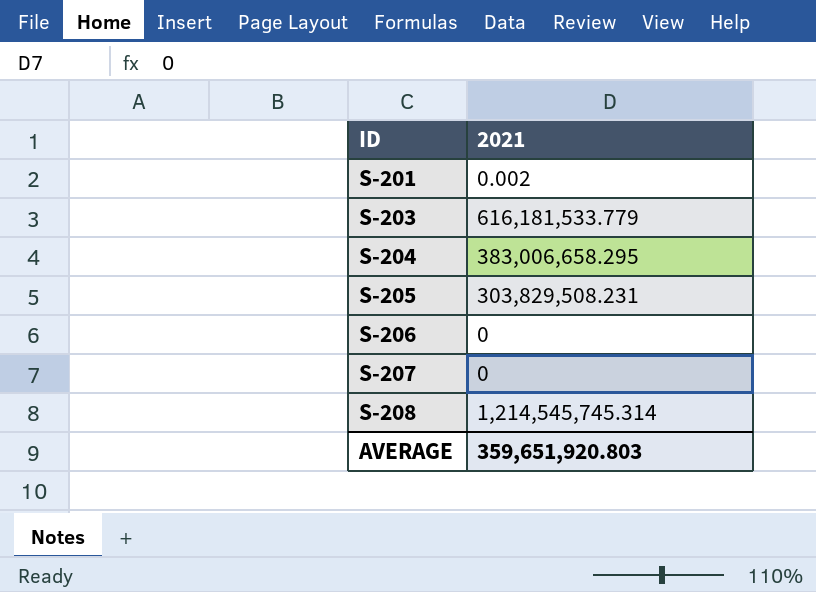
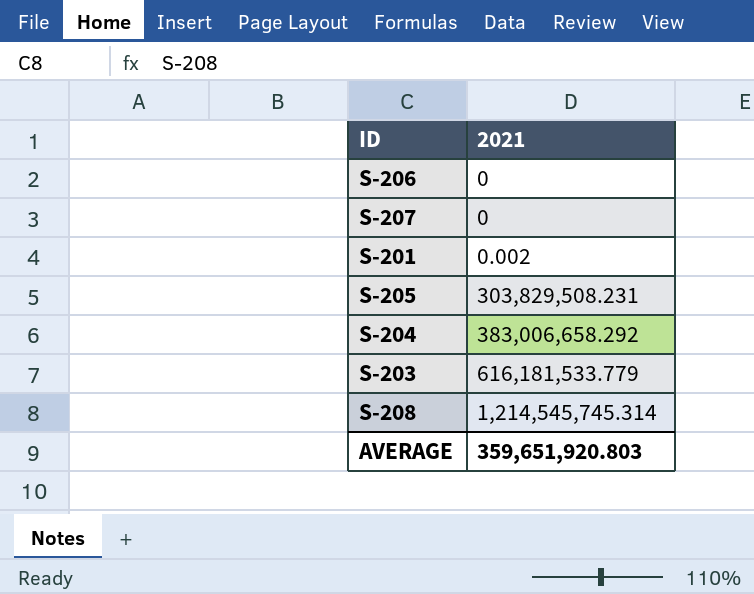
row order: ID ascending -> 2021 ascending
S-204 | 2021: 383,006,658.295 -> 383,006,658.292

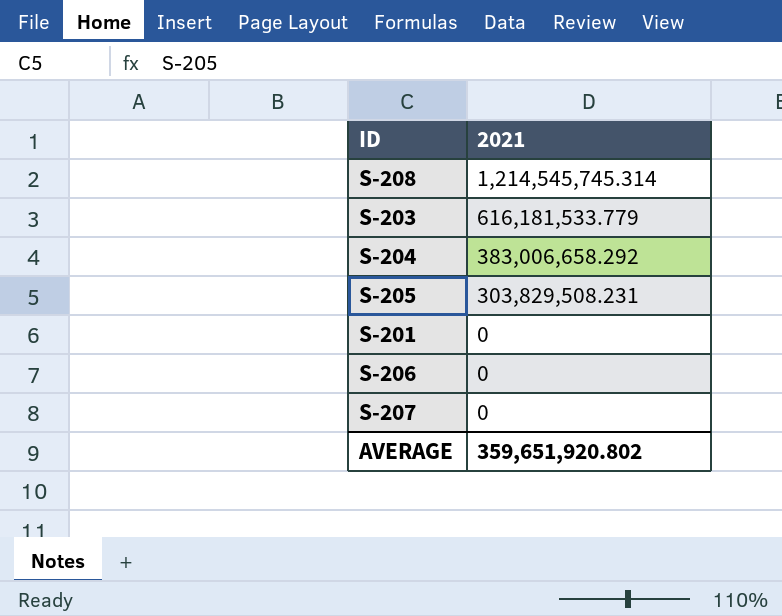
row order: 2021 ascending -> 2021 descending
S-201 | 2021: 0.002 -> 0
AVERAGE | 2021: 359,651,920.803 -> 359,651,920.802

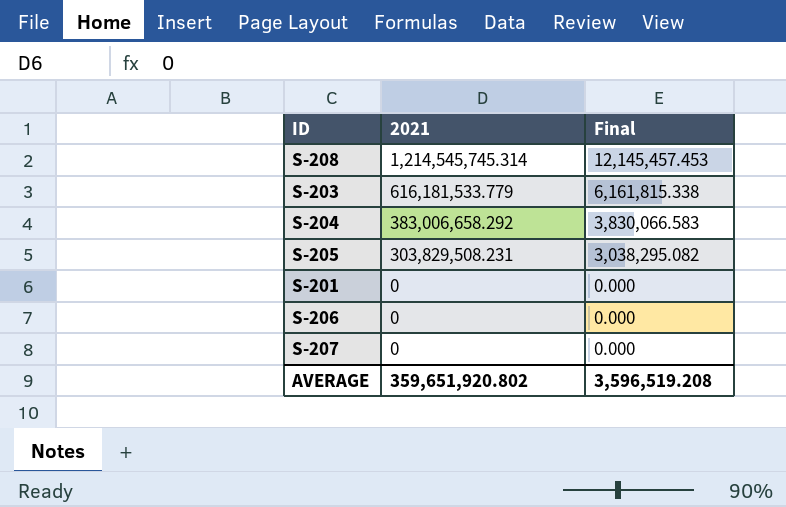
column Final | formula: none -> [2021] * 0.01

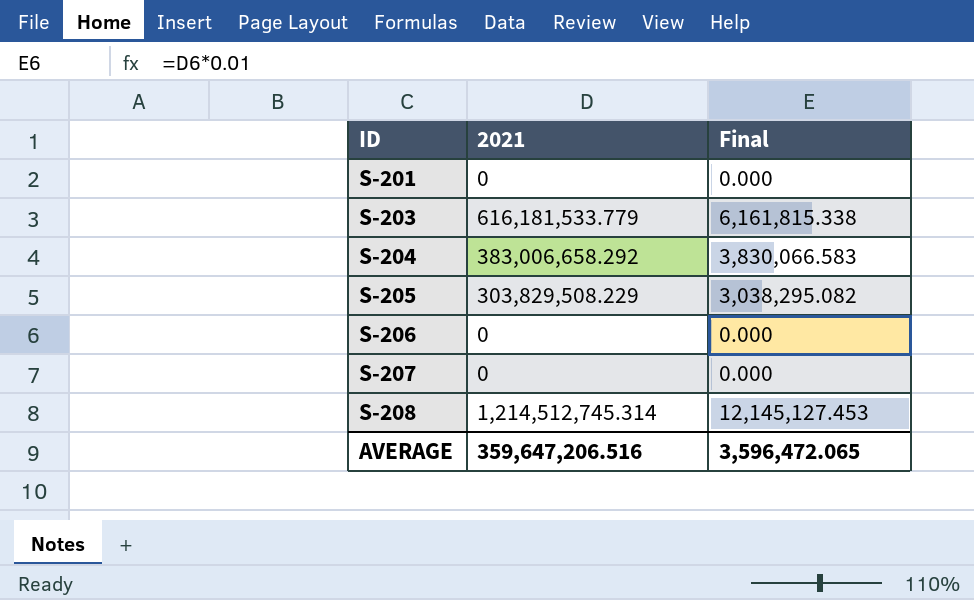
row order: 2021 descending -> ID ascending
S-205 | 2021: 303,829,508.231 -> 303,829,508.229
S-208 | 2021: 1,214,545,745.314 -> 1,214,512,745.314
S-208 | Final: 12,145,457.453 -> 12,145,127.453
AVERAGE | 2021: 359,651,920.802 -> 359,647,206.516
AVERAGE | Final: 3,596,519.208 -> 3,596,472.065

